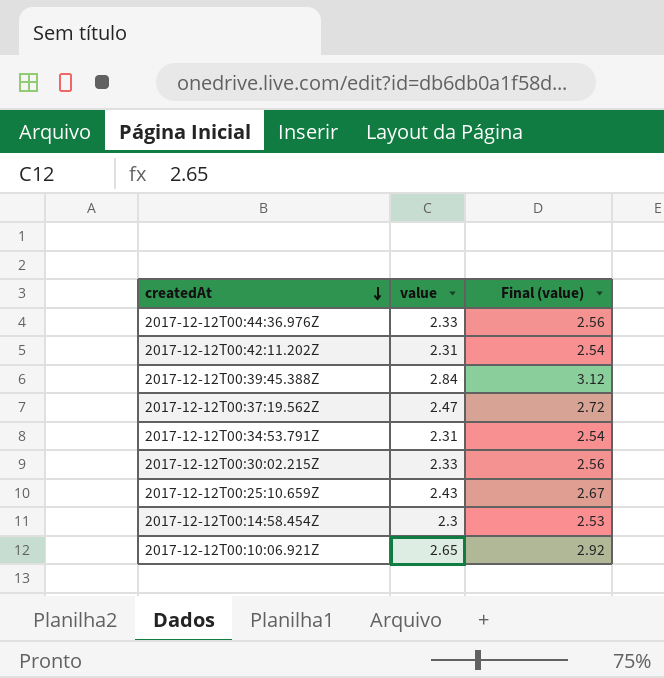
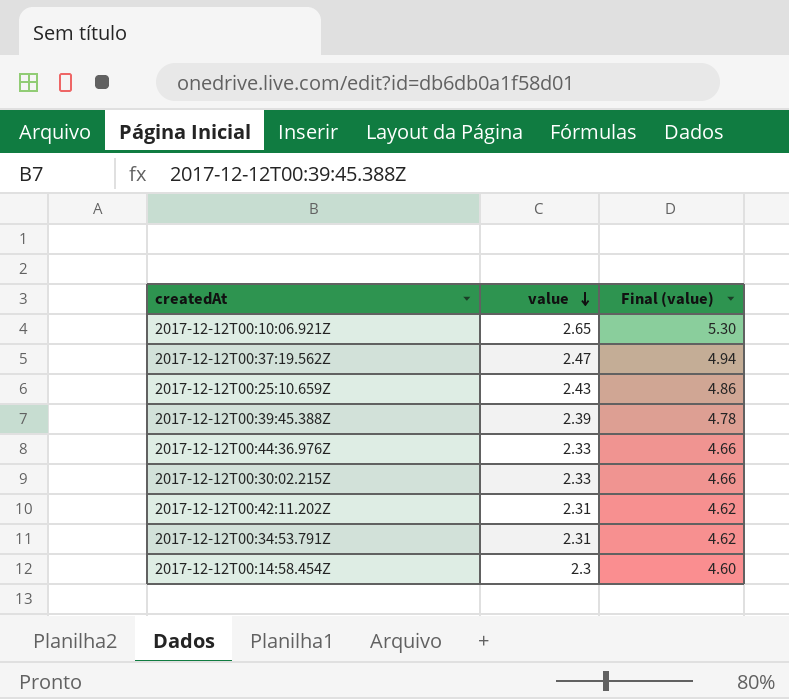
row order: createdAt descending -> value descending
column Final (value) | formula: [value] * 1.1 -> [value] * 2
2017-12-12T00:39:45.388Z | value: 2.84 -> 2.39

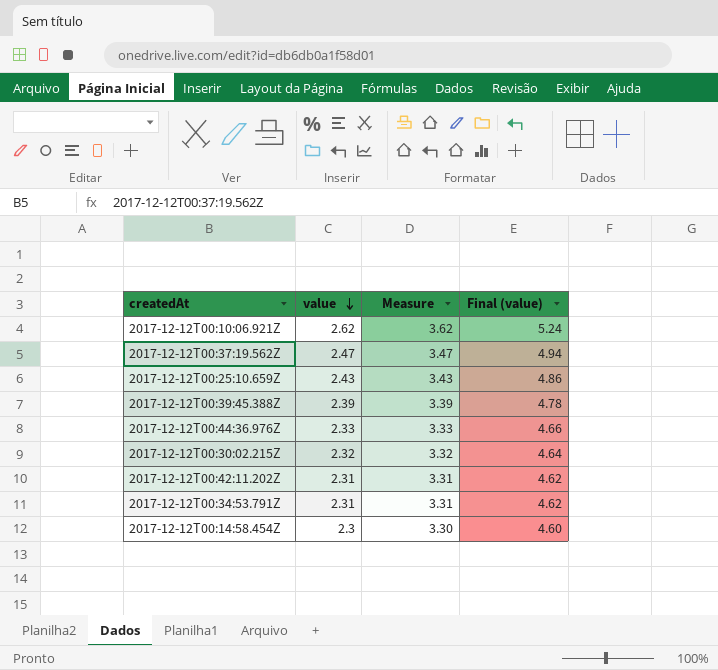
column Measure | formula: none -> [value] + 1
2017-12-12T00:10:06.921Z | value: 2.65 -> 2.62
2017-12-12T00:10:06.921Z | Final (value): 5.30 -> 5.24
2017-12-12T00:30:02.215Z | value: 2.33 -> 2.32
2017-12-12T00:30:02.215Z | Final (value): 4.66 -> 4.64

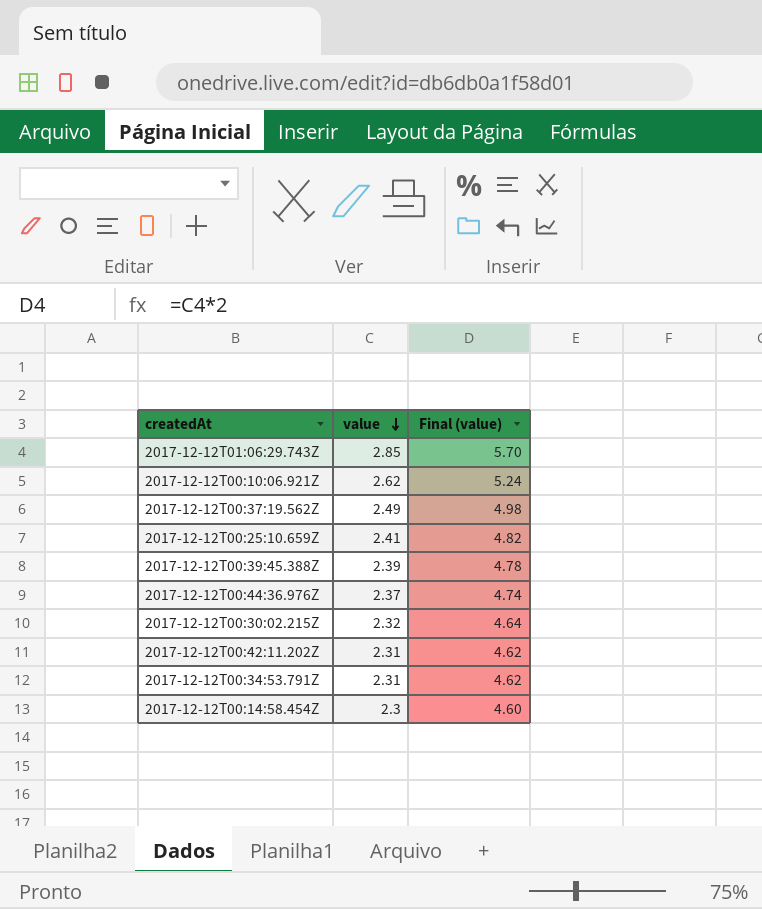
column Measure | formula: [value] + 1 -> none
row 2017-12-12T01:06:29.743Z: none -> 2.85 | 5.70
2017-12-12T00:37:19.562Z | value: 2.47 -> 2.49
2017-12-12T00:37:19.562Z | Final (value): 4.94 -> 4.98
2017-12-12T00:25:10.659Z | value: 2.43 -> 2.41
2017-12-12T00:25:10.659Z | Final (value): 4.86 -> 4.82
2017-12-12T00:44:36.976Z | value: 2.33 -> 2.37
2017-12-12T00:44:36.976Z | Final (value): 4.66 -> 4.74

